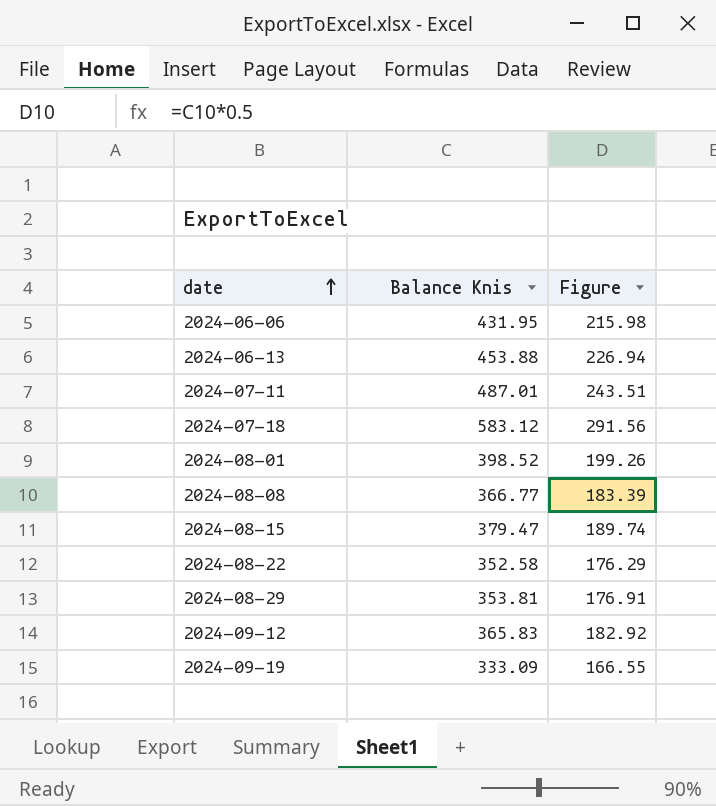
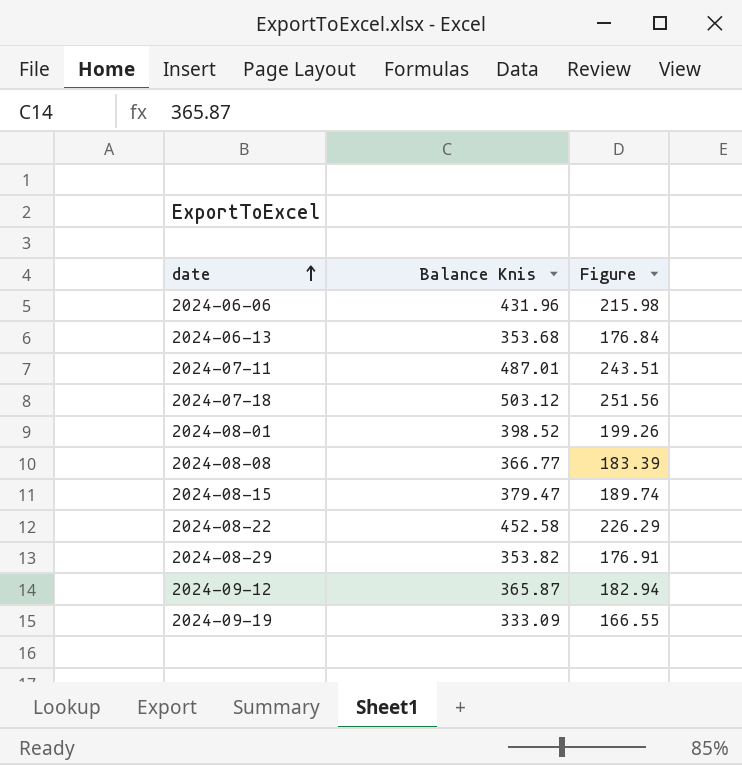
2024-06-06 | Balance Knis: 431.95 -> 431.96
2024-06-13 | Balance Knis: 453.88 -> 353.68
2024-06-13 | Figure: 226.94 -> 176.84
2024-07-18 | Balance Knis: 583.12 -> 503.12
2024-07-18 | Figure: 291.56 -> 251.56
2024-08-22 | Balance Knis: 352.58 -> 452.58
2024-08-22 | Figure: 176.29 -> 226.29
2024-08-29 | Balance Knis: 353.81 -> 353.82
2024-09-12 | Balance Knis: 365.83 -> 365.87
2024-09-12 | Figure: 182.92 -> 182.94

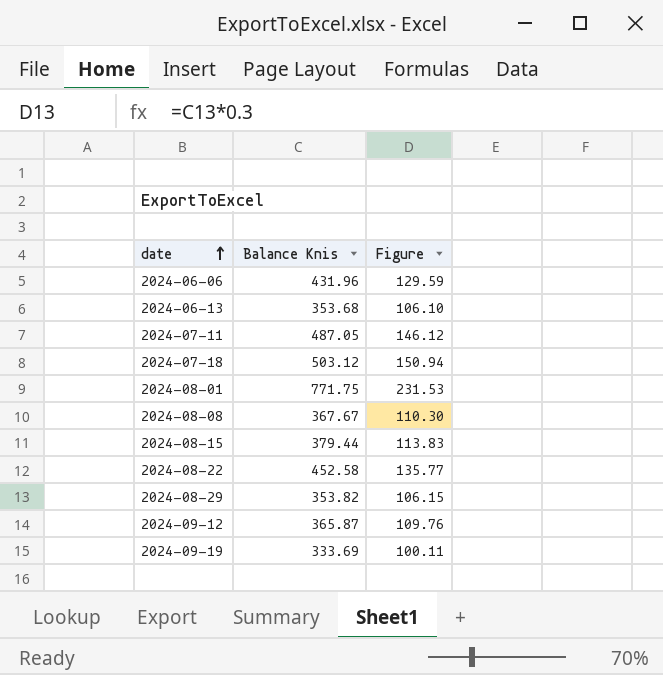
column Figure | formula: [Balance Knis] * 0.5 -> [Balance Knis] * 0.3
2024-07-11 | Balance Knis: 487.01 -> 487.05
2024-08-01 | Balance Knis: 398.52 -> 771.75
2024-08-08 | Balance Knis: 366.77 -> 367.67
2024-08-15 | Balance Knis: 379.47 -> 379.44
2024-09-19 | Balance Knis: 333.09 -> 333.69

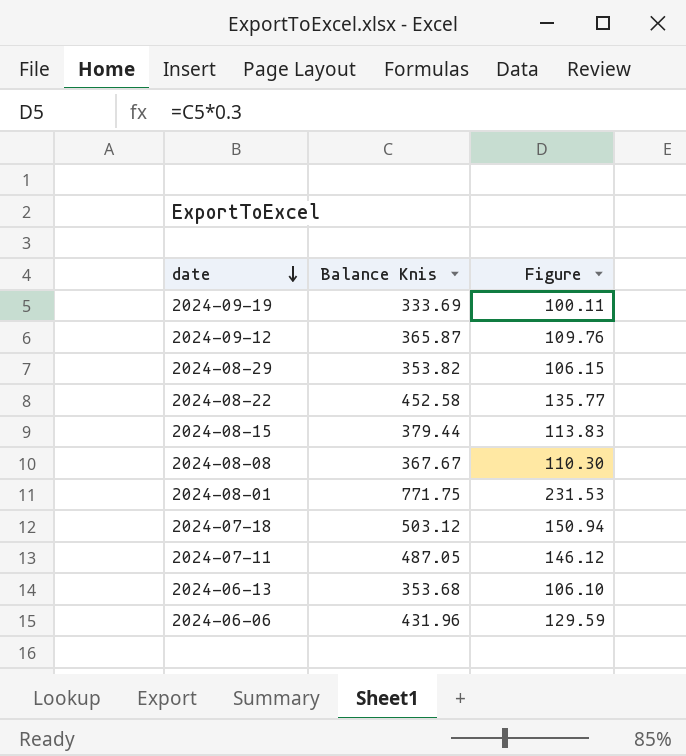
row order: date ascending -> date descending

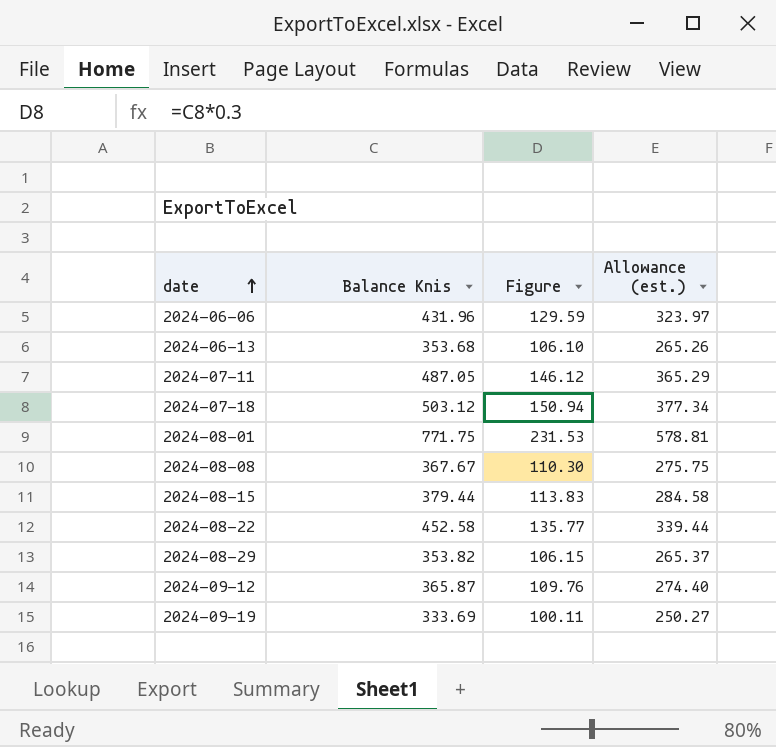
row order: date descending -> date ascending
column Allowance (est.) | formula: none -> [Balance Knis] * 0.75

